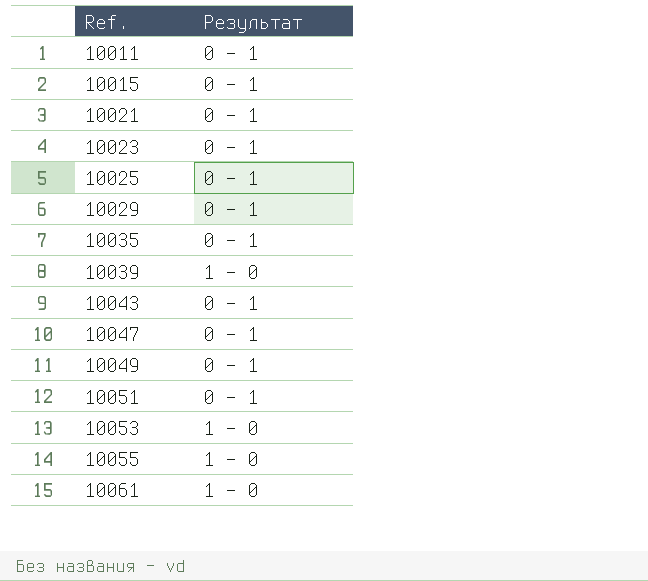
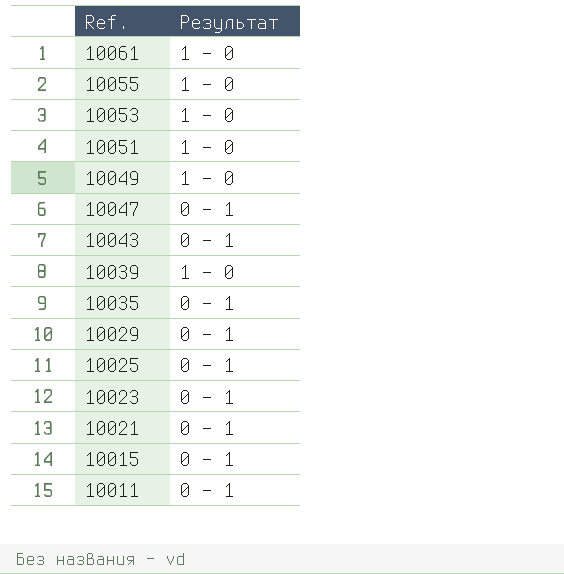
row order: Ref. ascending -> Ref. descending
10051 | Результат: 0 - 1 -> 1 - 0
10049 | Результат: 0 - 1 -> 1 - 0

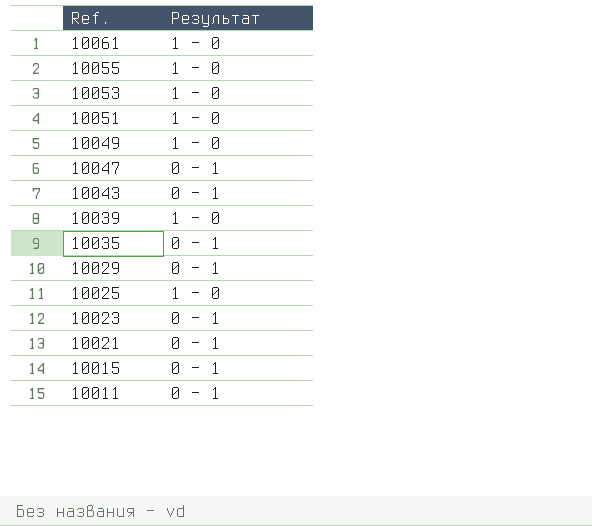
10025 | Результат: 0 - 1 -> 1 - 0

